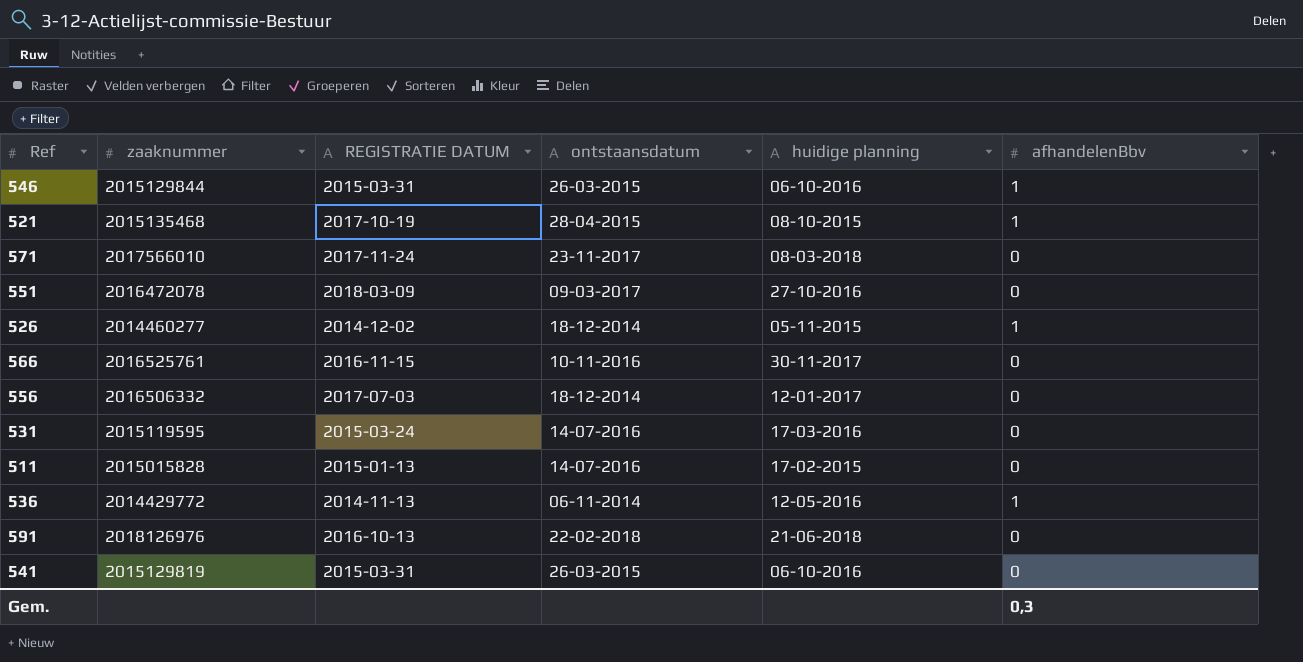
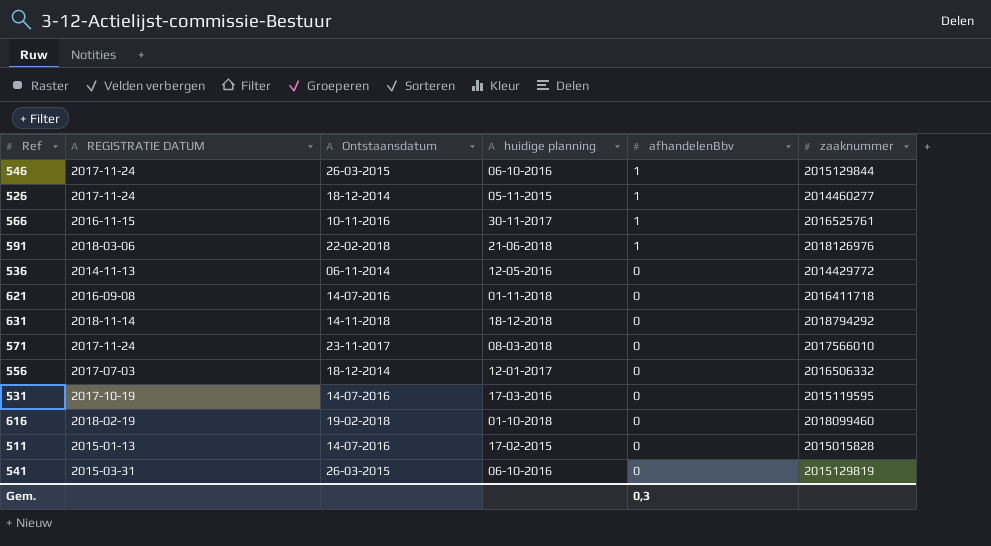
row order: none -> afhandelenBbv descending
column name: ontstaansdatum -> Ontstaansdatum
column zaaknummer | position: 2 -> 6
row 521: 2015135468 | 2017-10-19 | 28-04-2015 | 08-10-2015 | 1 -> none
row 551: 2016472078 | 2018-03-09 | 09-03-2017 | 27-10-2016 | 0 -> none
546 | REGISTRATIE DATUM: 2015-03-31 -> 2017-11-24
526 | REGISTRATIE DATUM: 2014-12-02 -> 2017-11-24
566 | afhandelenBbv: 0 -> 1
591 | REGISTRATIE DATUM: 2016-10-13 -> 2018-03-06
591 | afhandelenBbv: 0 -> 1
536 | afhandelenBbv: 1 -> 0
row 621: none -> 2016-09-08 | 14-07-2016 | 01-11-2018 | 0 | 2016411718
row 631: none -> 2018-11-14 | 14-11-2018 | 18-12-2018 | 0 | 2018794292
531 | REGISTRATIE DATUM: 2015-03-24 -> 2017-10-19
row 616: none -> 2018-02-19 | 19-02-2018 | 01-10-2018 | 0 | 2018099460

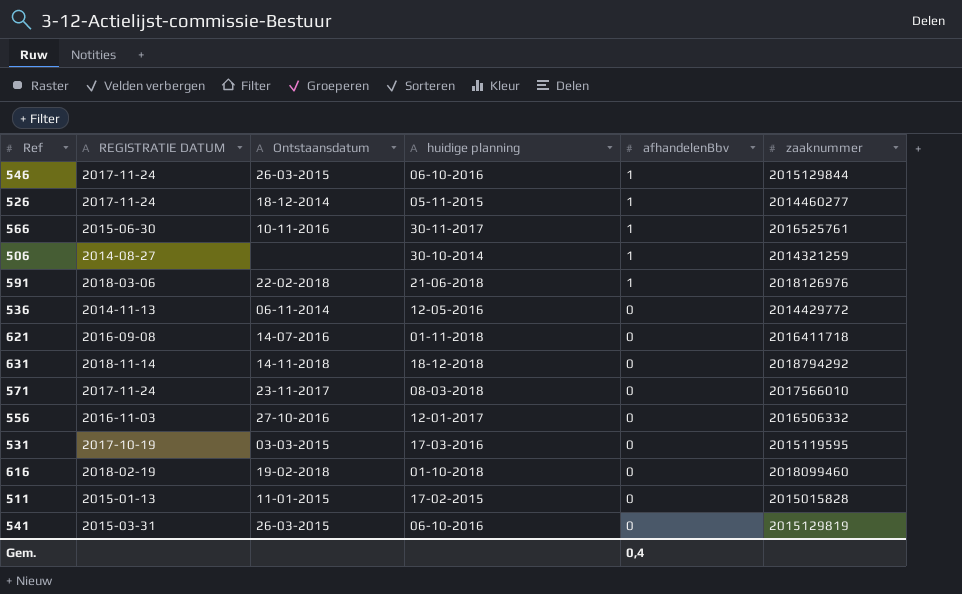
566 | REGISTRATIE DATUM: 2016-11-15 -> 2015-06-30
row 506: none -> 2014-08-27 | none | 30-10-2014 | 1 | 2014321259
556 | REGISTRATIE DATUM: 2017-07-03 -> 2016-11-03
556 | Ontstaansdatum: 18-12-2014 -> 27-10-2016
531 | Ontstaansdatum: 14-07-2016 -> 03-03-2015
511 | Ontstaansdatum: 14-07-2016 -> 11-01-2015
Gem. | afhandelenBbv: 0,3 -> 0,4

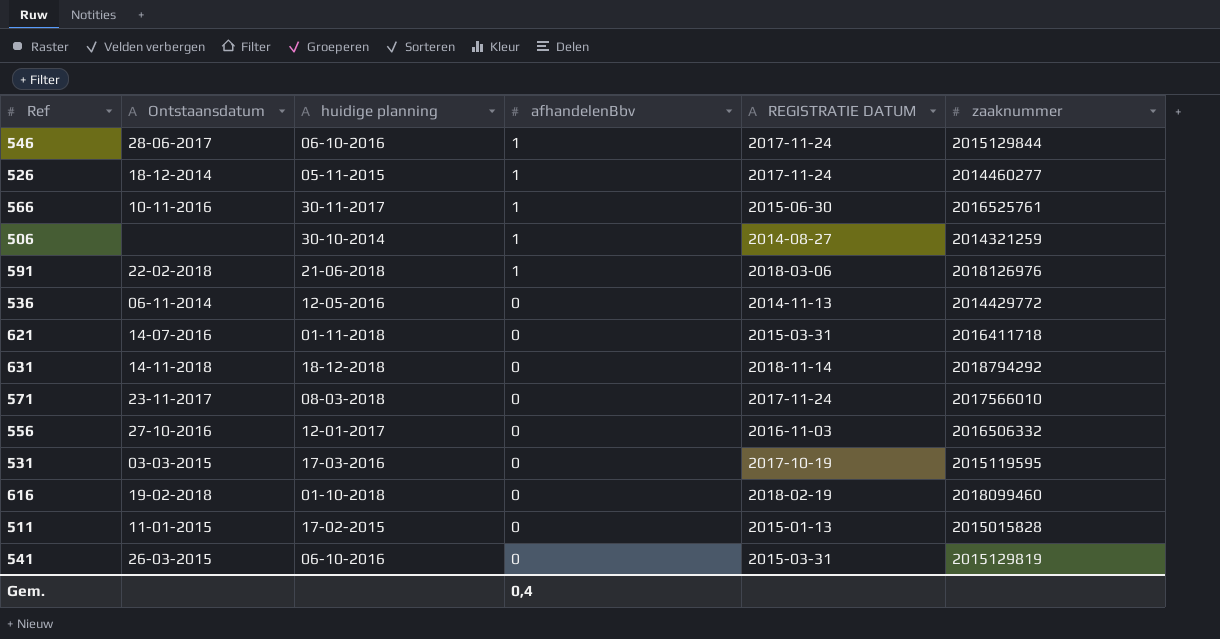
column REGISTRATIE DATUM | position: 2 -> 5
546 | Ontstaansdatum: 26-03-2015 -> 28-06-2017
621 | REGISTRATIE DATUM: 2016-09-08 -> 2015-03-31

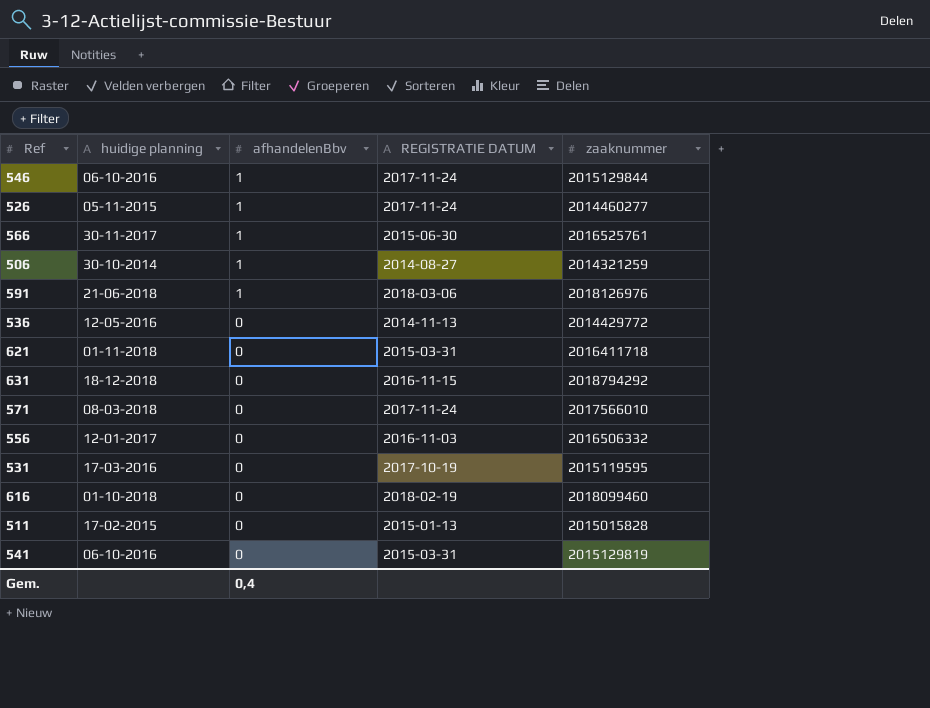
column Ontstaansdatum | position: 2 -> none
631 | REGISTRATIE DATUM: 2018-11-14 -> 2016-11-15

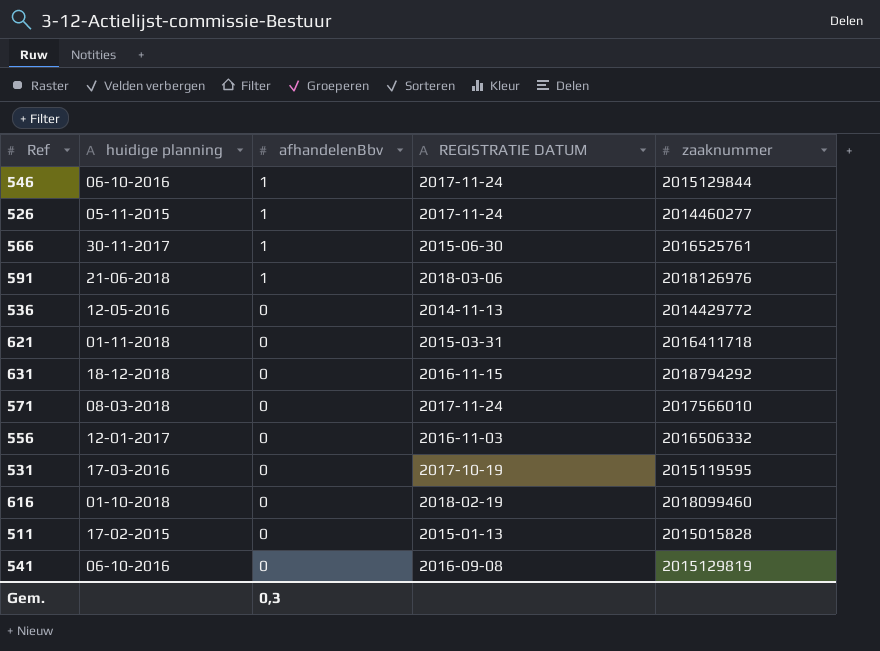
row 506: 30-10-2014 | 1 | 2014-08-27 | 2014321259 -> none
541 | REGISTRATIE DATUM: 2015-03-31 -> 2016-09-08
Gem. | afhandelenBbv: 0,4 -> 0,3

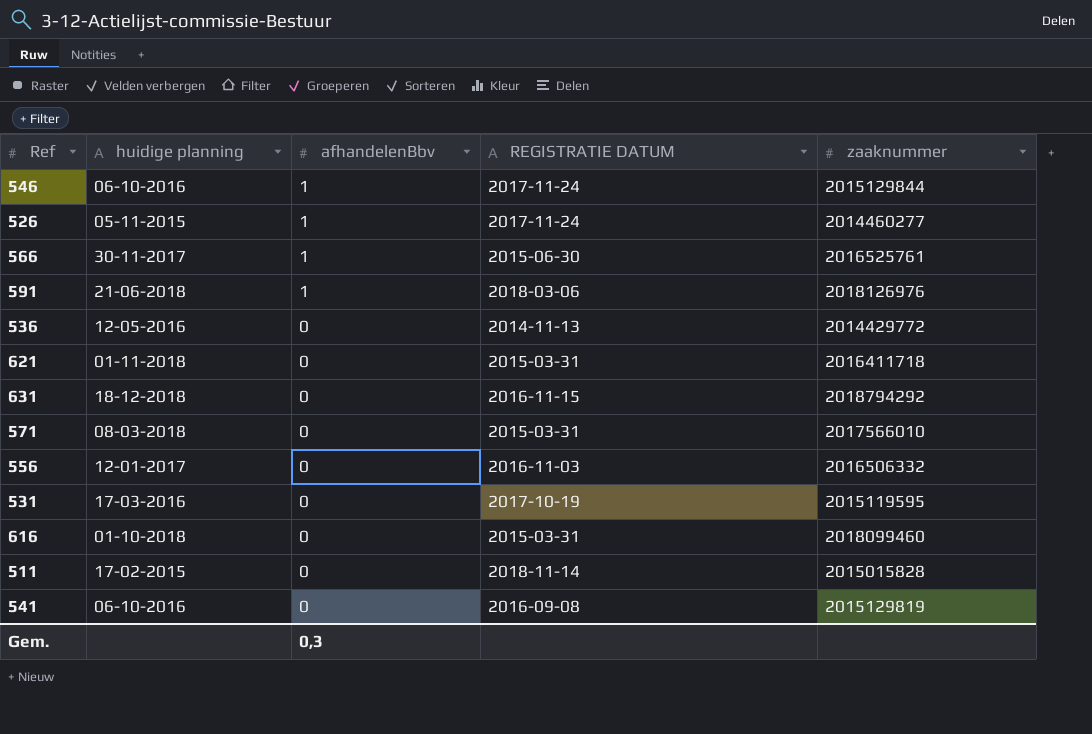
571 | REGISTRATIE DATUM: 2017-11-24 -> 2015-03-31
616 | REGISTRATIE DATUM: 2018-02-19 -> 2015-03-31
511 | REGISTRATIE DATUM: 2015-01-13 -> 2018-11-14

